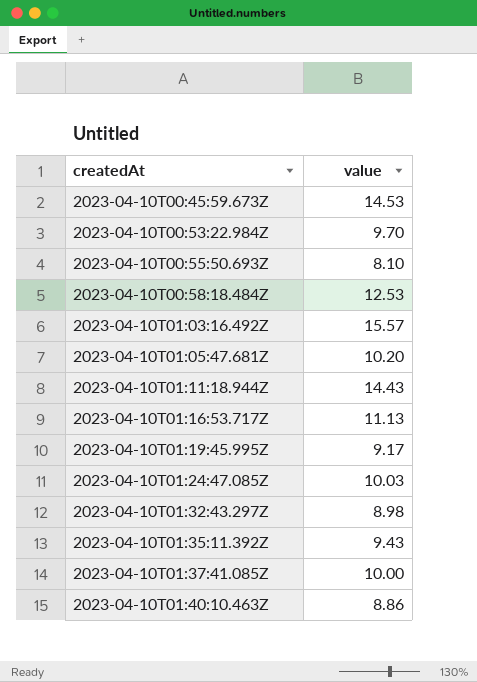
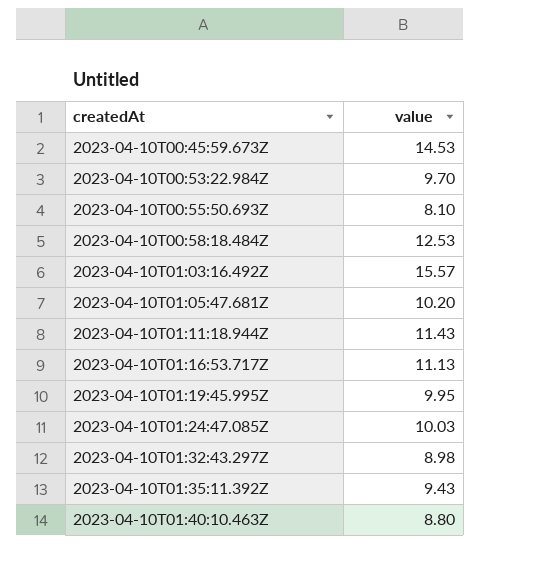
row 2023-04-10T01:37:41.085Z: 10.00 -> none
2023-04-10T01:11:18.944Z | value: 14.43 -> 11.43
2023-04-10T01:19:45.995Z | value: 9.17 -> 9.95
2023-04-10T01:40:10.463Z | value: 8.86 -> 8.80

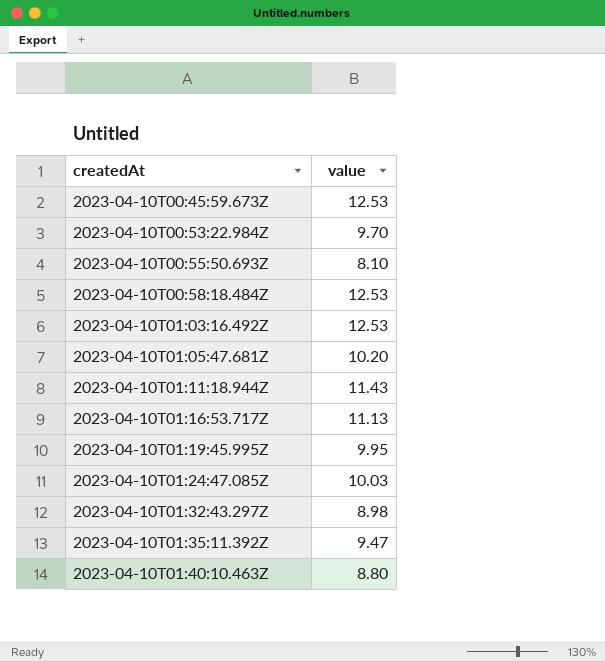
2023-04-10T00:45:59.673Z | value: 14.53 -> 12.53
2023-04-10T01:03:16.492Z | value: 15.57 -> 12.53
2023-04-10T01:35:11.392Z | value: 9.43 -> 9.47

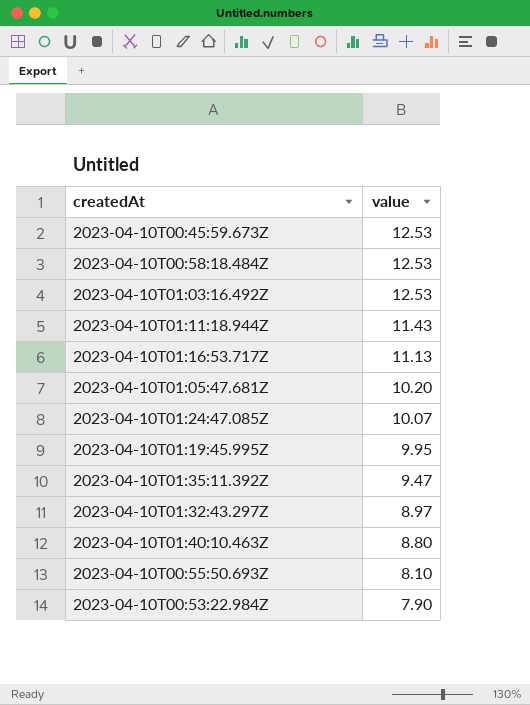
row order: createdAt ascending -> value descending
2023-04-10T01:24:47.085Z | value: 10.03 -> 10.07
2023-04-10T01:32:43.297Z | value: 8.98 -> 8.97
2023-04-10T00:53:22.984Z | value: 9.70 -> 7.90

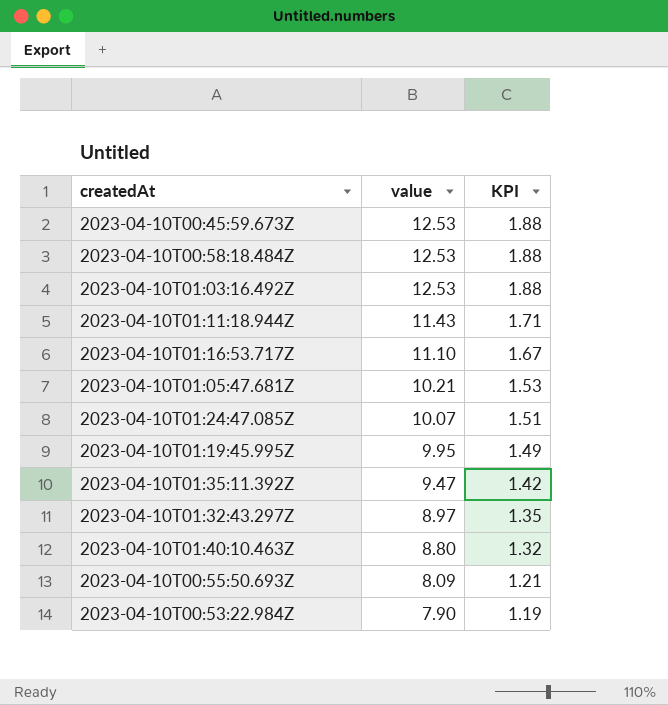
column KPI | formula: none -> [value] * 0.15
2023-04-10T01:16:53.717Z | value: 11.13 -> 11.10
2023-04-10T01:05:47.681Z | value: 10.20 -> 10.21
2023-04-10T00:55:50.693Z | value: 8.10 -> 8.09

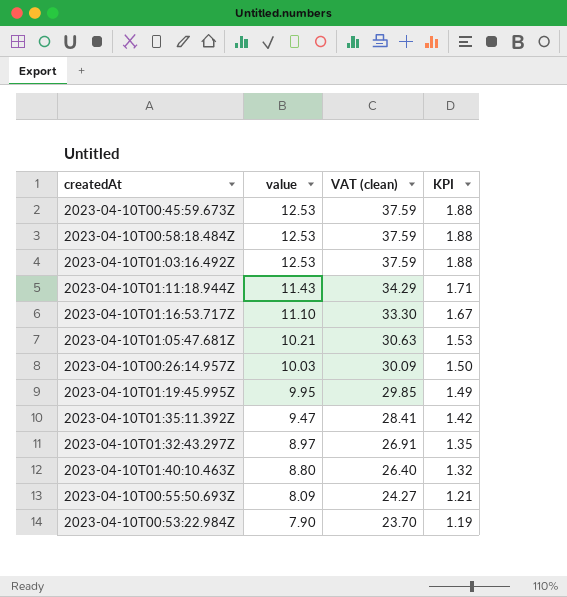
column VAT (clean) | formula: none -> [value] * 3
row 2023-04-10T01:24:47.085Z: 10.07 | 1.51 -> none
row 2023-04-10T00:26:14.957Z: none -> 10.03 | 30.09 | 1.50

